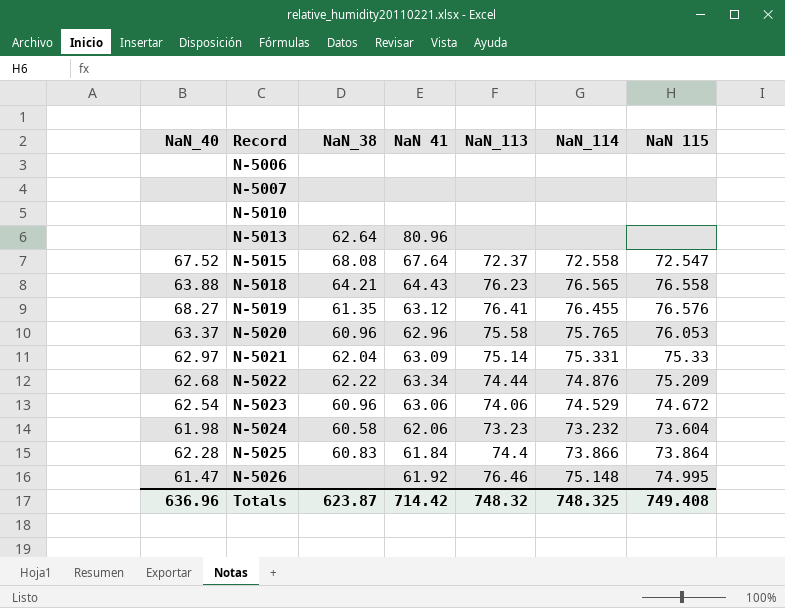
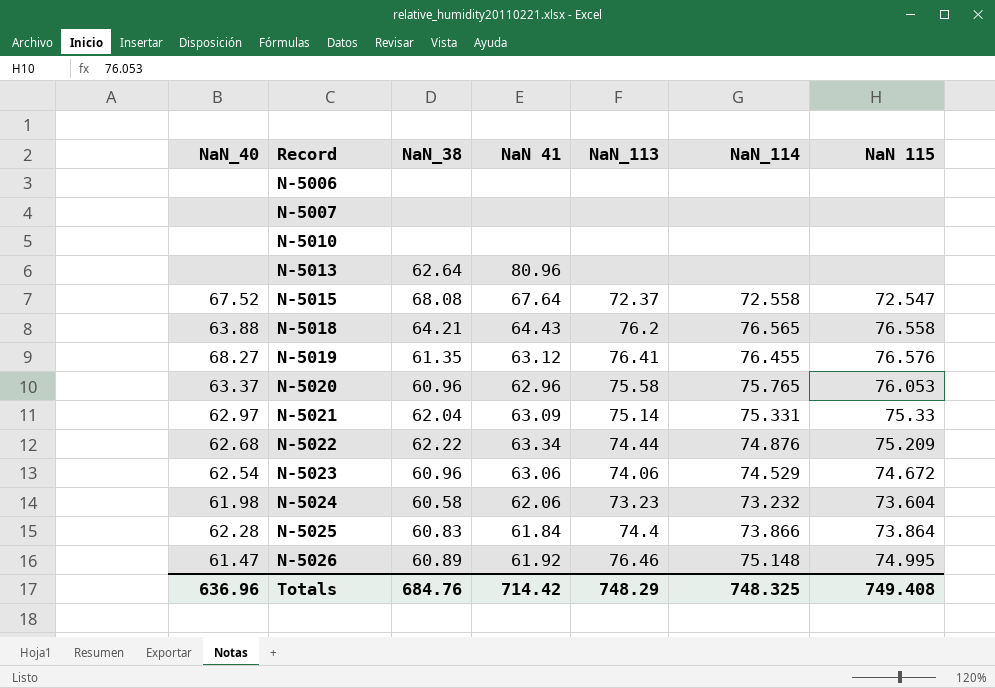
N-5018 | NaN_113: 76.23 -> 76.2
N-5026 | NaN_38: none -> 60.89
Totals | NaN_38: 623.87 -> 684.76
Totals | NaN_113: 748.32 -> 748.29

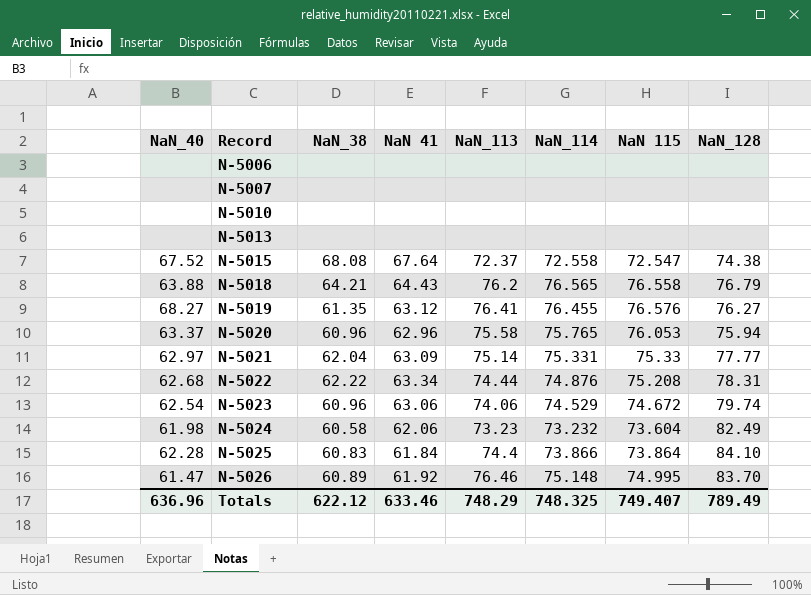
column NaN_128 | position: none -> 8
N-5013 | NaN_38: 62.64 -> none
N-5013 | NaN 41: 80.96 -> none
N-5022 | NaN 115: 75.209 -> 75.208
Totals | NaN_38: 684.76 -> 622.12
Totals | NaN 41: 714.42 -> 633.46
Totals | NaN 115: 749.408 -> 749.407

